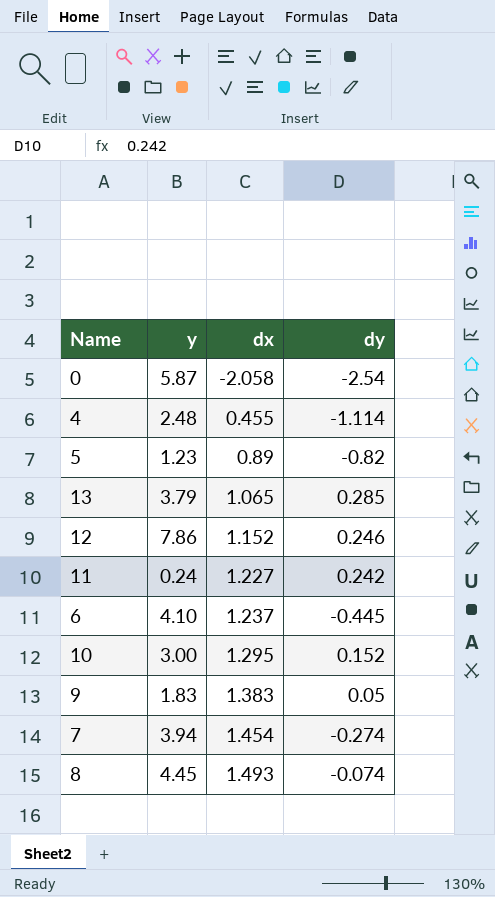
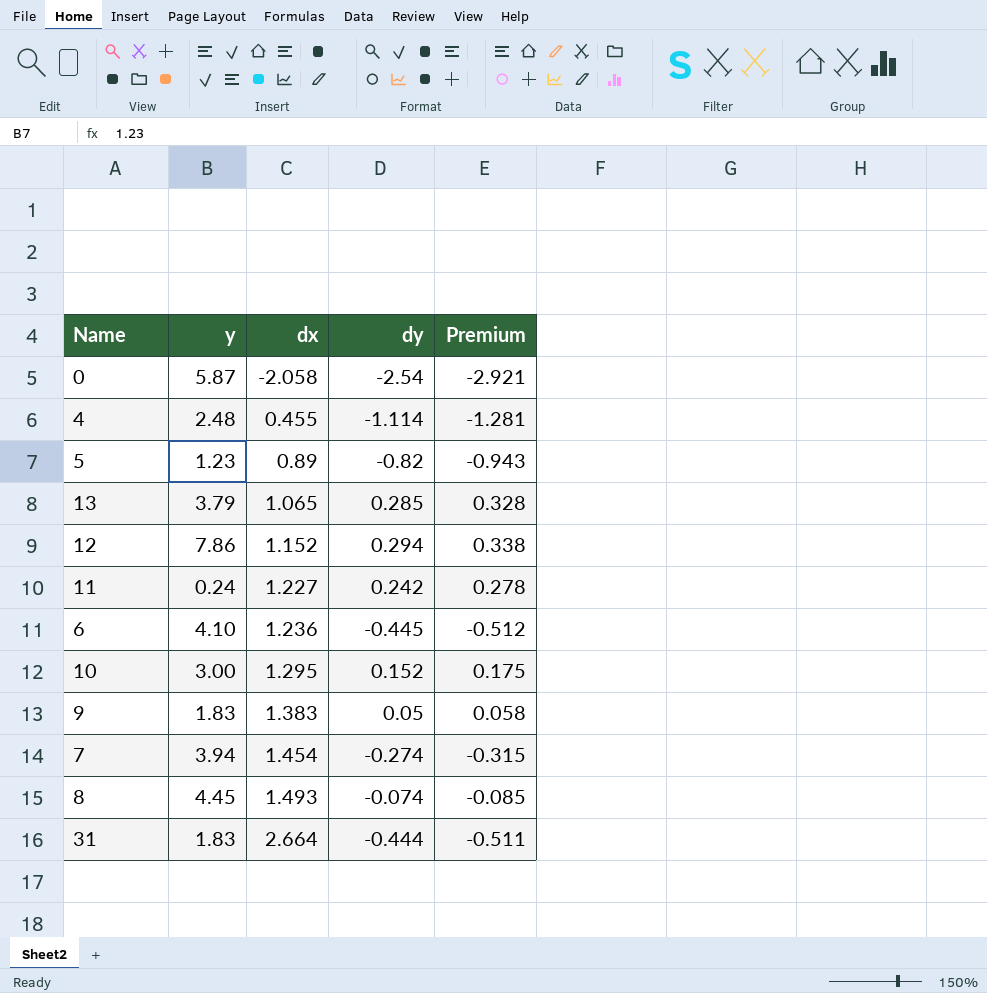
column Premium | formula: none -> [dy] * 1.15
12 | dy: 0.246 -> 0.294
6 | dx: 1.237 -> 1.236
row 31: none -> 1.83 | 2.664 | -0.444 | -0.511

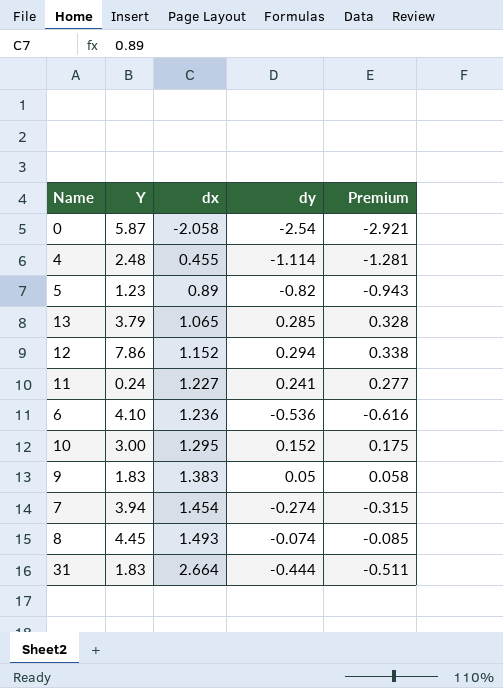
column name: y -> Y
11 | dy: 0.242 -> 0.241
11 | Premium: 0.278 -> 0.277
6 | dy: -0.445 -> -0.536
6 | Premium: -0.512 -> -0.616

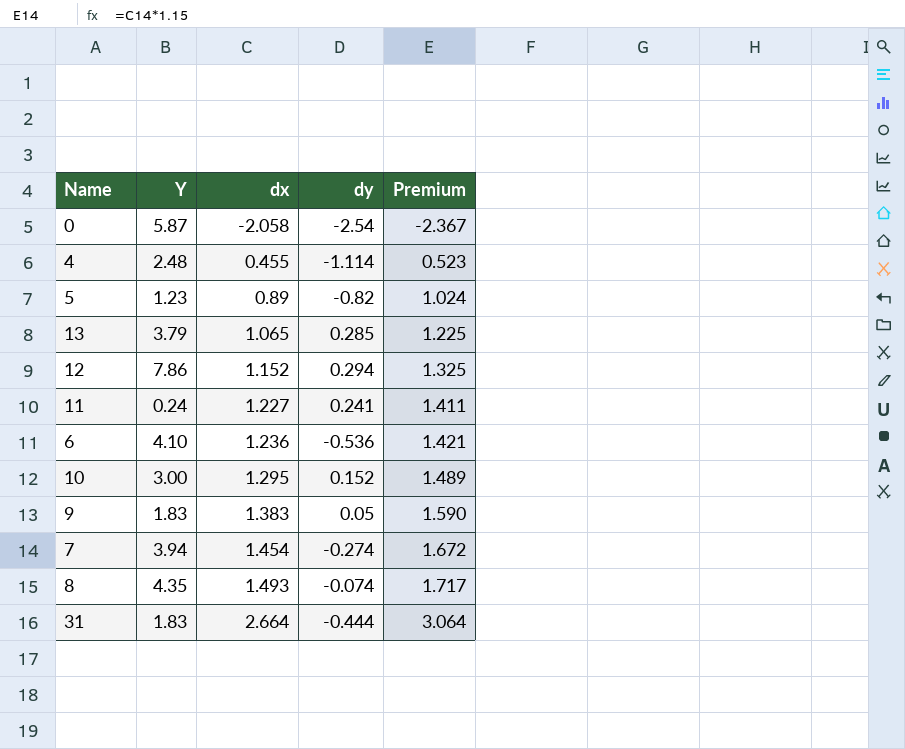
column Premium | formula: [dy] * 1.15 -> [dx] * 1.15
8 | Y: 4.45 -> 4.35

